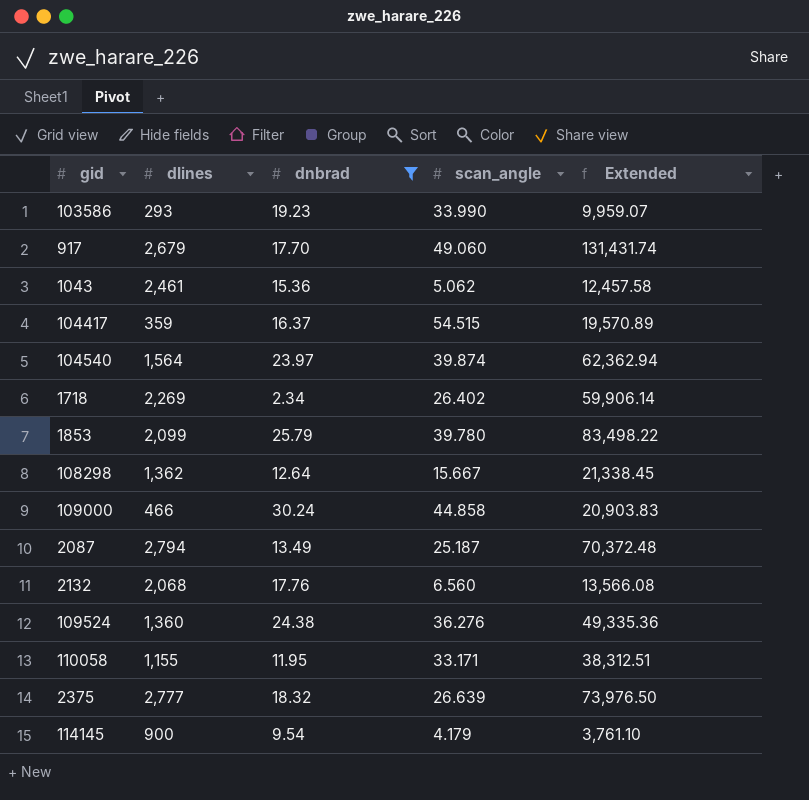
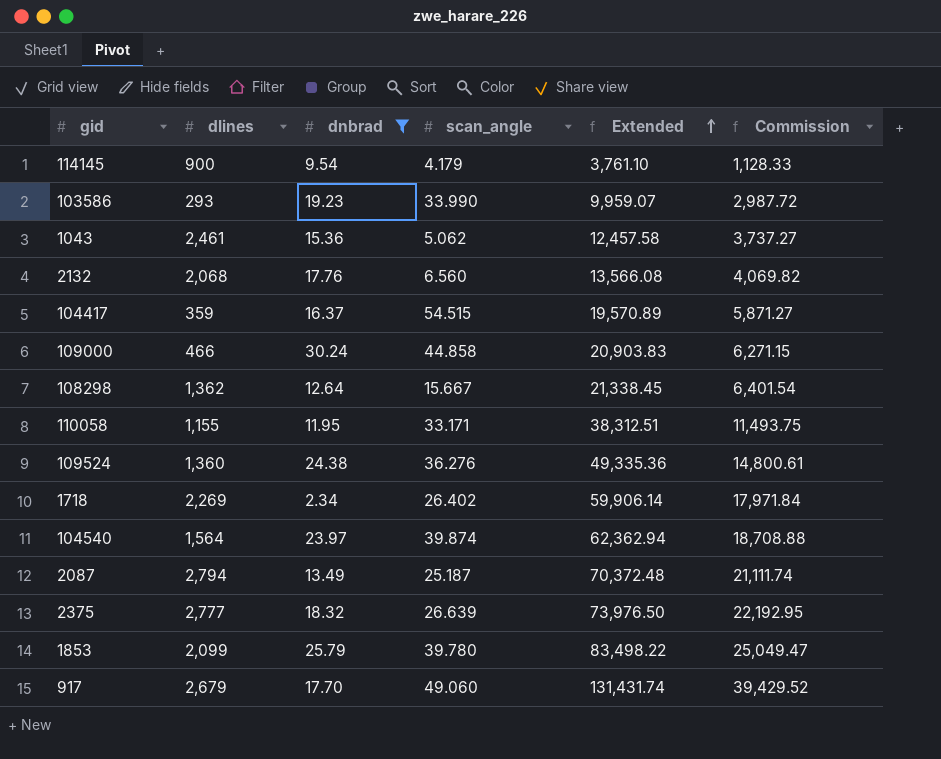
row order: none -> Extended ascending
column Commission | formula: none -> [Extended] * 0.3

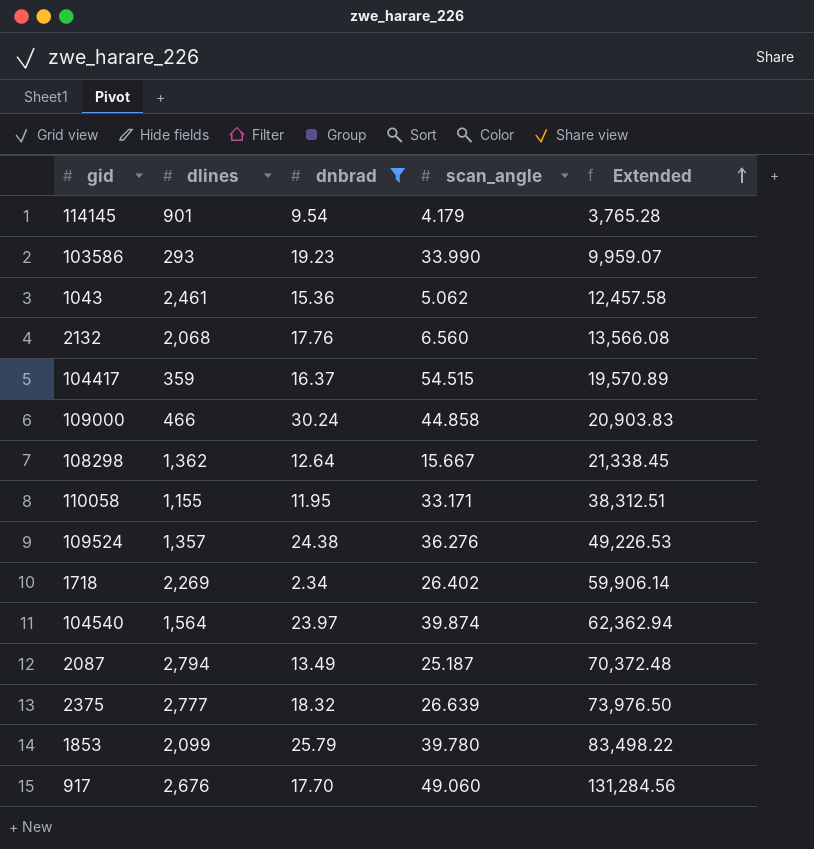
column Commission | formula: [Extended] * 0.3 -> none
114145 | dlines: 900 -> 901
114145 | Extended: 3,761.10 -> 3,765.28
109524 | dlines: 1,360 -> 1,357
109524 | Extended: 49,335.36 -> 49,226.53
917 | dlines: 2,679 -> 2,676
917 | Extended: 131,431.74 -> 131,284.56

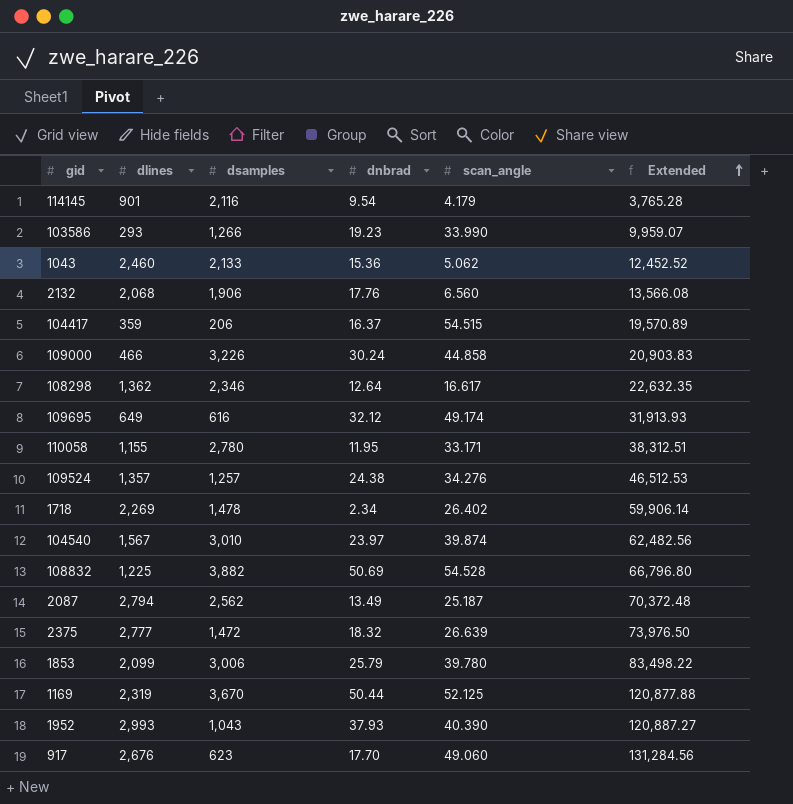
filter: dnbrad <= 30.24 -> none
column dsamples | position: none -> 3
1043 | dlines: 2,461 -> 2,460
1043 | Extended: 12,457.58 -> 12,452.52
108298 | scan_angle: 15.667 -> 16.617
108298 | Extended: 21,338.45 -> 22,632.35
109524 | scan_angle: 36.276 -> 34.276
109524 | Extended: 49,226.53 -> 46,512.53
104540 | dlines: 1,564 -> 1,567
104540 | Extended: 62,362.94 -> 62,482.56

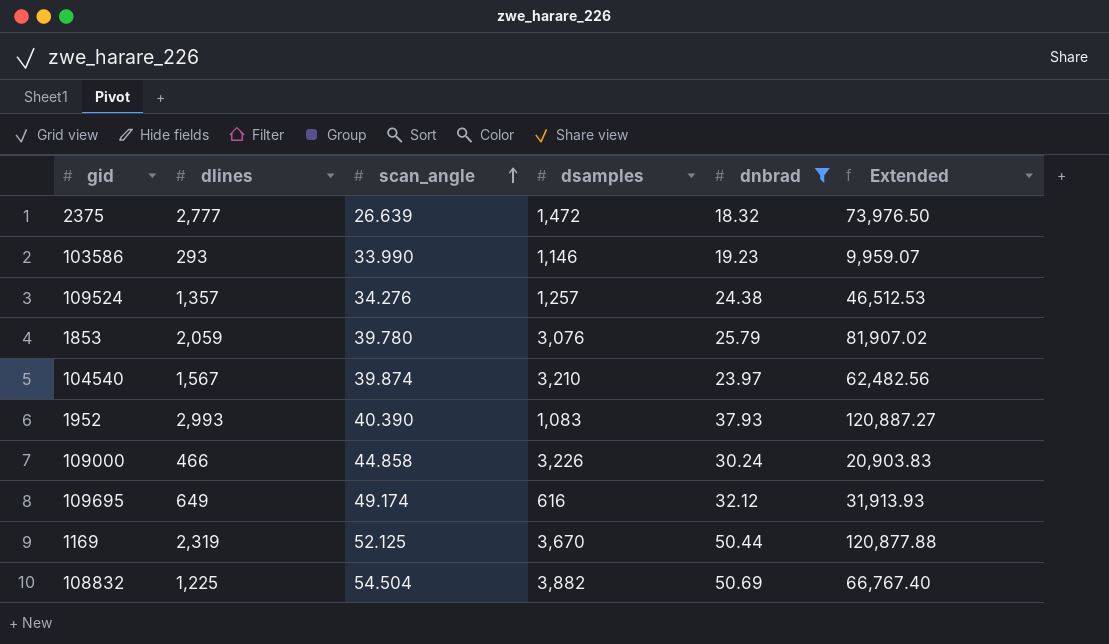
filter: none -> dnbrad >= 18.32
row order: Extended ascending -> scan_angle ascending
column scan_angle | position: 5 -> 3
103586 | dsamples: 1,266 -> 1,146
1853 | dlines: 2,099 -> 2,059
1853 | dsamples: 3,006 -> 3,076
1853 | Extended: 83,498.22 -> 81,907.02
104540 | dsamples: 3,010 -> 3,210
1952 | dsamples: 1,043 -> 1,083
108832 | scan_angle: 54.528 -> 54.504
108832 | Extended: 66,796.80 -> 66,767.40

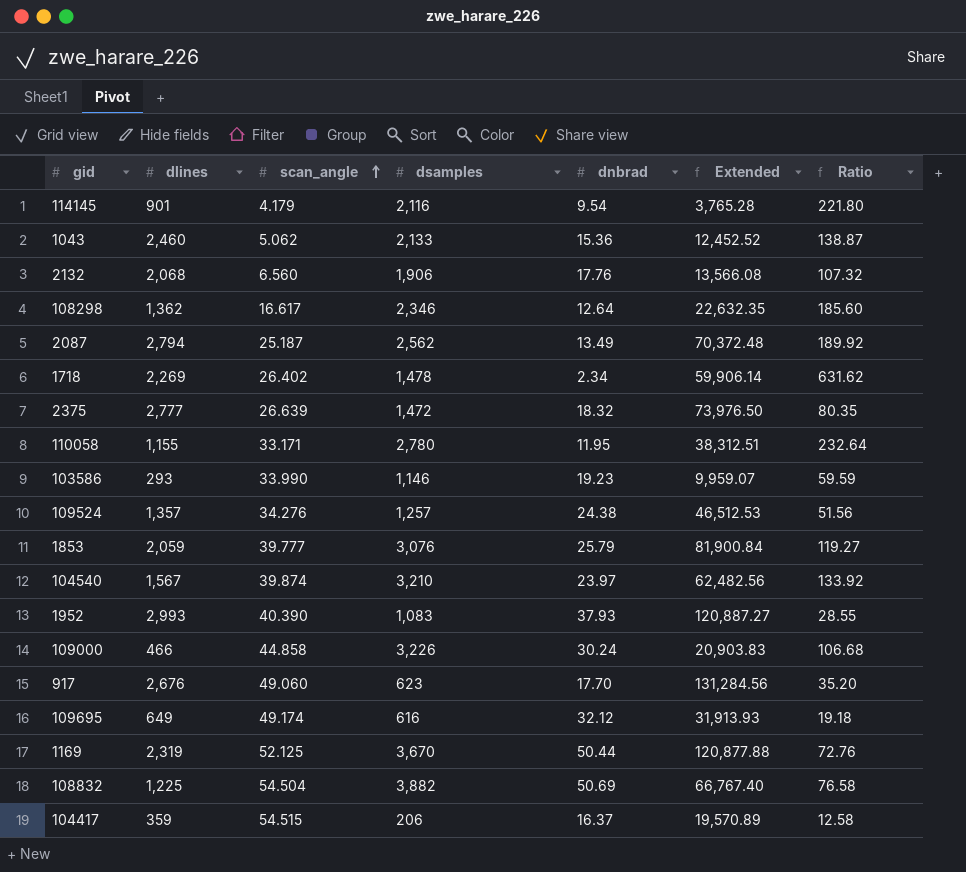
filter: dnbrad >= 18.32 -> none
column Ratio | formula: none -> [dsamples] / [dnbrad]
1853 | scan_angle: 39.780 -> 39.777
1853 | Extended: 81,907.02 -> 81,900.84

